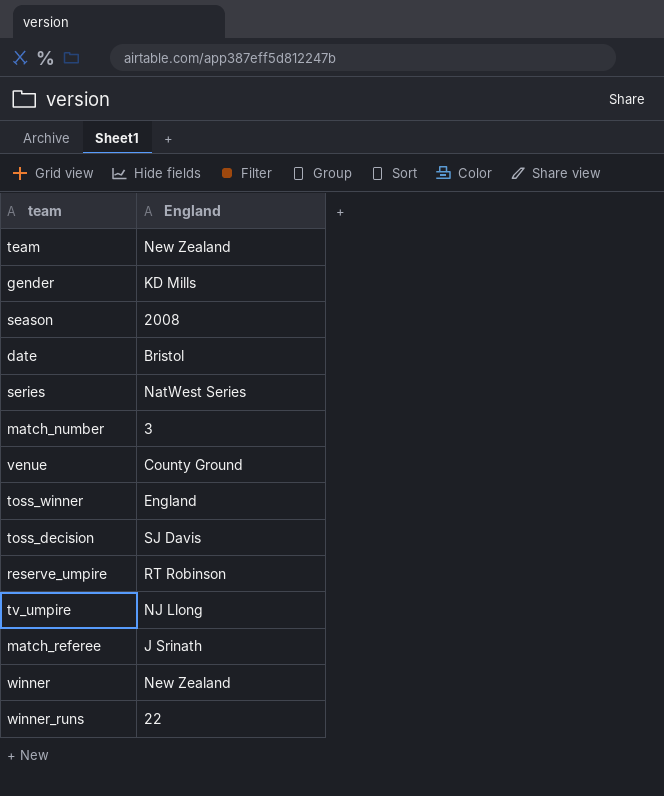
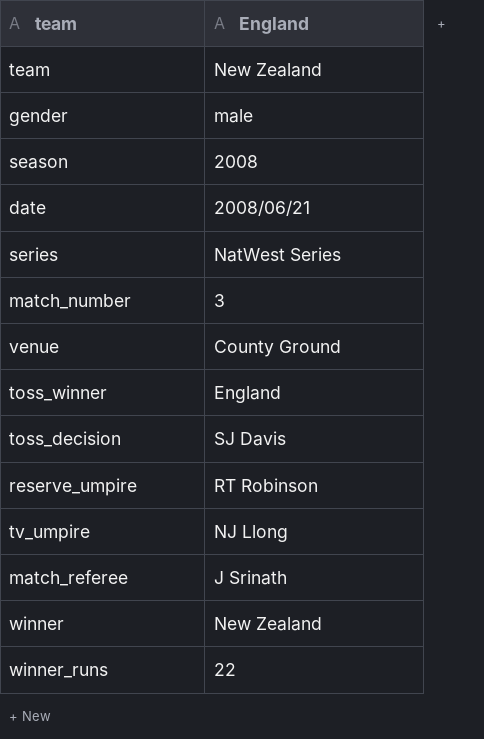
gender | England: KD Mills -> male
date | England: Bristol -> 2008/06/21

